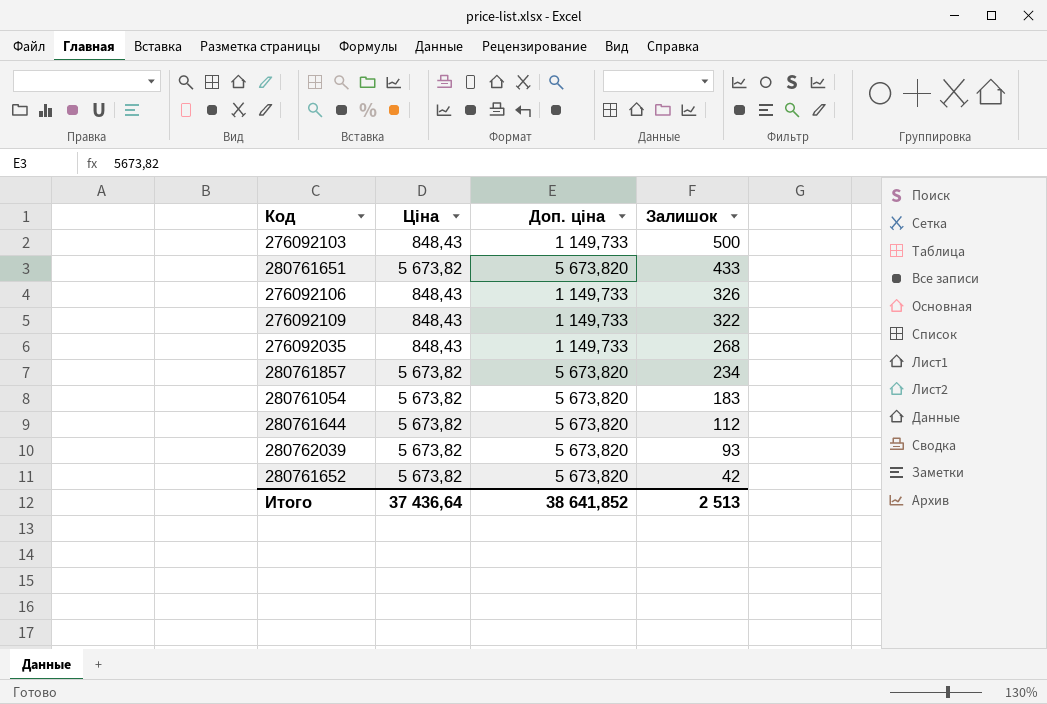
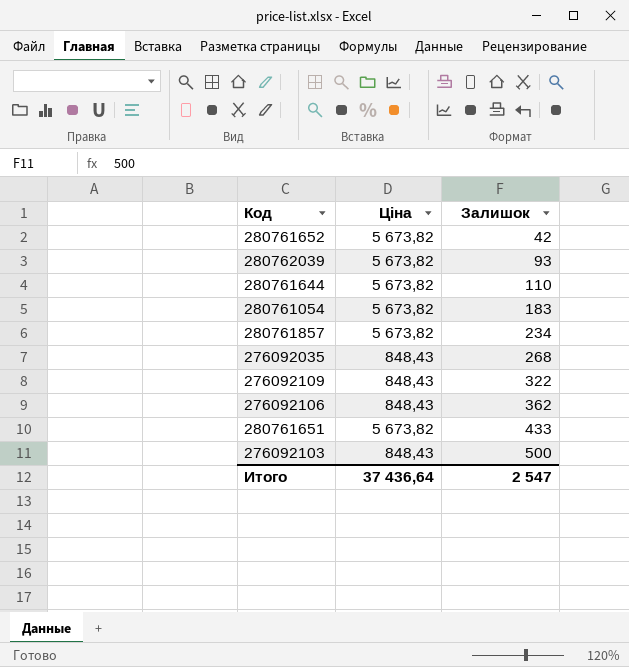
row order: Залишок descending -> Залишок ascending
column Доп. ціна | position: 3 -> none
280761644 | Залишок: 112 -> 110
276092106 | Залишок: 326 -> 362
Итого | Залишок: 2 513 -> 2 547

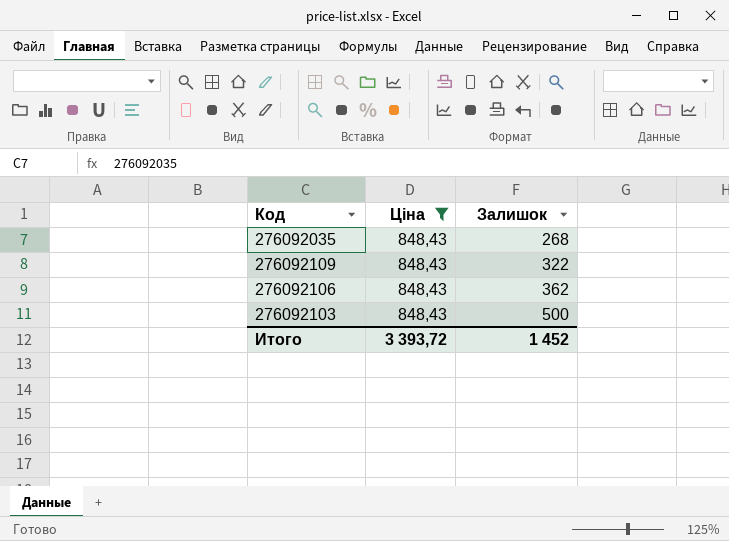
filter: none -> Ціна = 848,43
Итого | Ціна: 37 436,64 -> 3 393,72
Итого | Залишок: 2 547 -> 1 452

